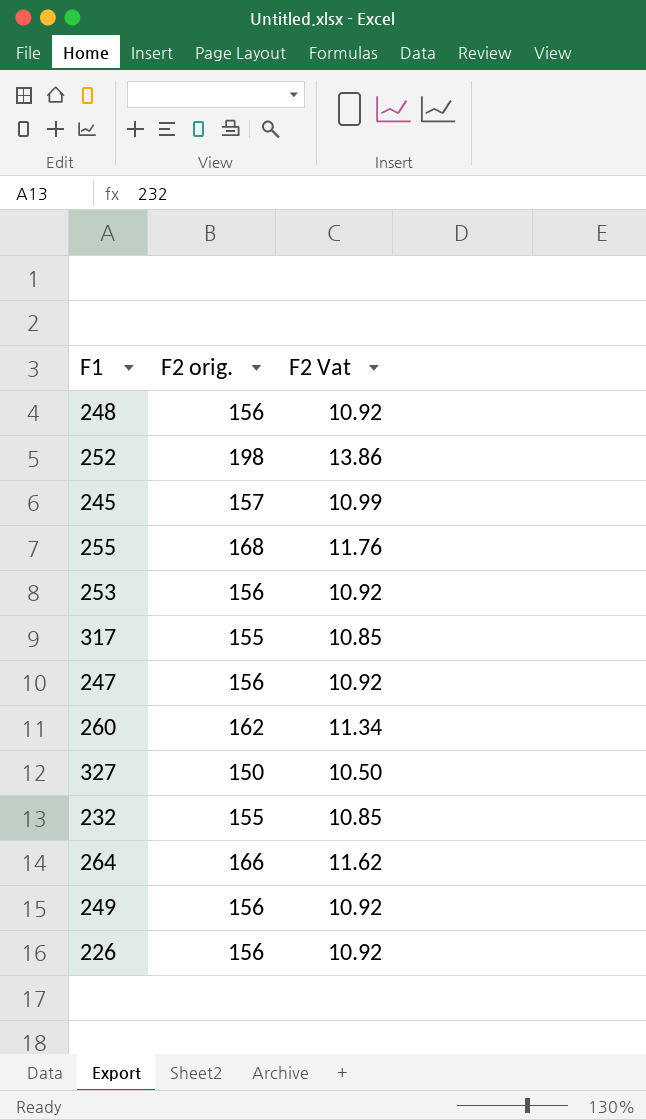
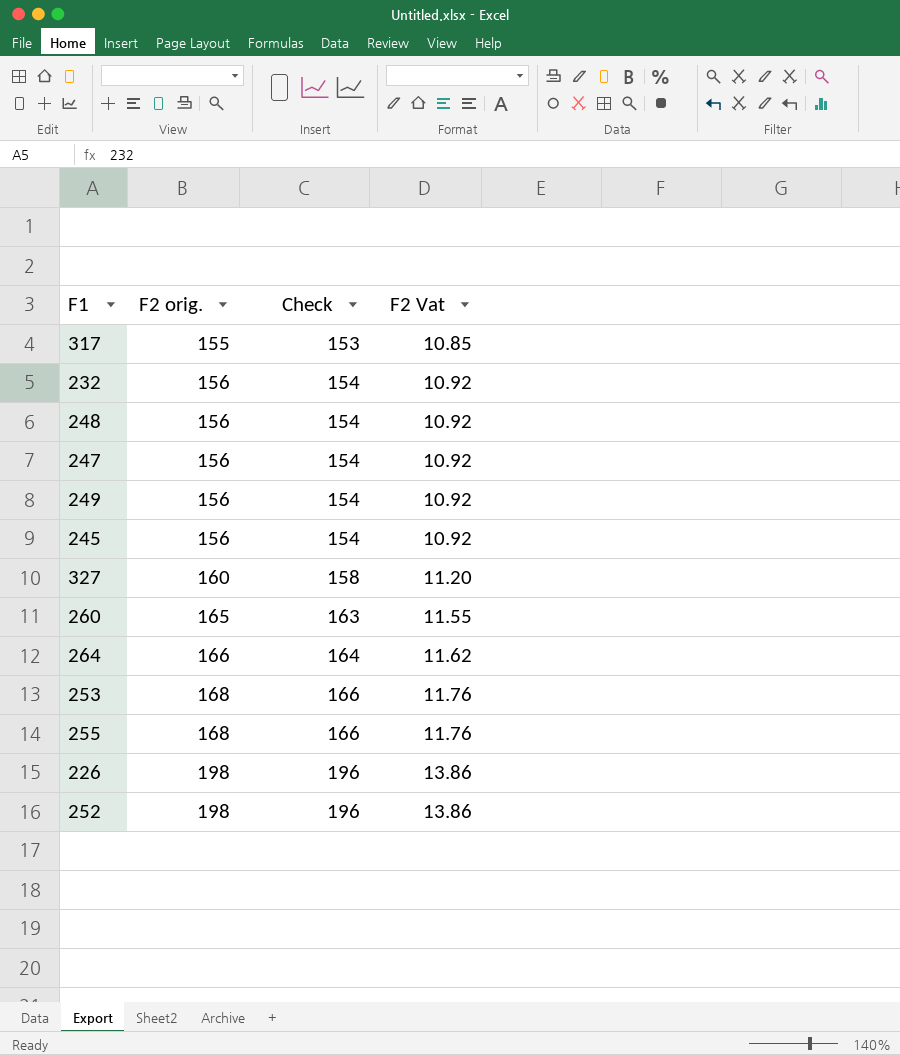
row order: none -> F2 orig. ascending
column Check | formula: none -> [F2 orig.] - 2
232 | F2 orig.: 155 -> 156
232 | F2 Vat: 10.85 -> 10.92
245 | F2 orig.: 157 -> 156
245 | F2 Vat: 10.99 -> 10.92
327 | F2 orig.: 150 -> 160
327 | F2 Vat: 10.50 -> 11.20
260 | F2 orig.: 162 -> 165
260 | F2 Vat: 11.34 -> 11.55
253 | F2 orig.: 156 -> 168
253 | F2 Vat: 10.92 -> 11.76
226 | F2 orig.: 156 -> 198
226 | F2 Vat: 10.92 -> 13.86

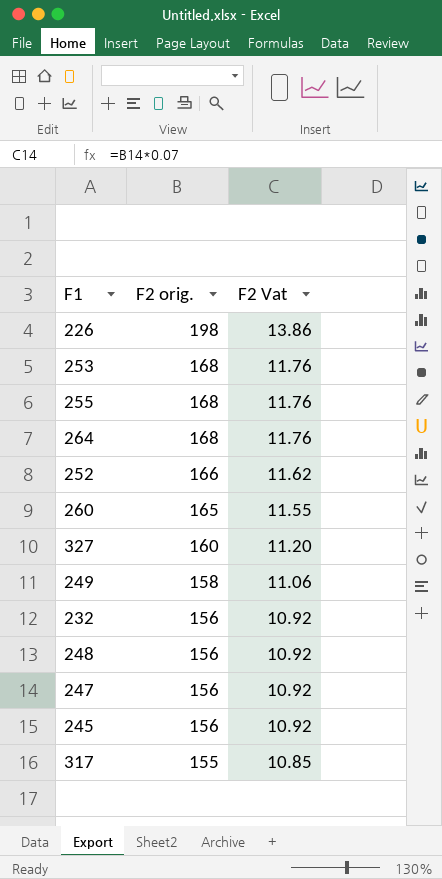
row order: F2 orig. ascending -> F2 orig. descending
column Check | formula: [F2 orig.] - 2 -> none
264 | F2 orig.: 166 -> 168
264 | F2 Vat: 11.62 -> 11.76
252 | F2 orig.: 198 -> 166
252 | F2 Vat: 13.86 -> 11.62
249 | F2 orig.: 156 -> 158
249 | F2 Vat: 10.92 -> 11.06

